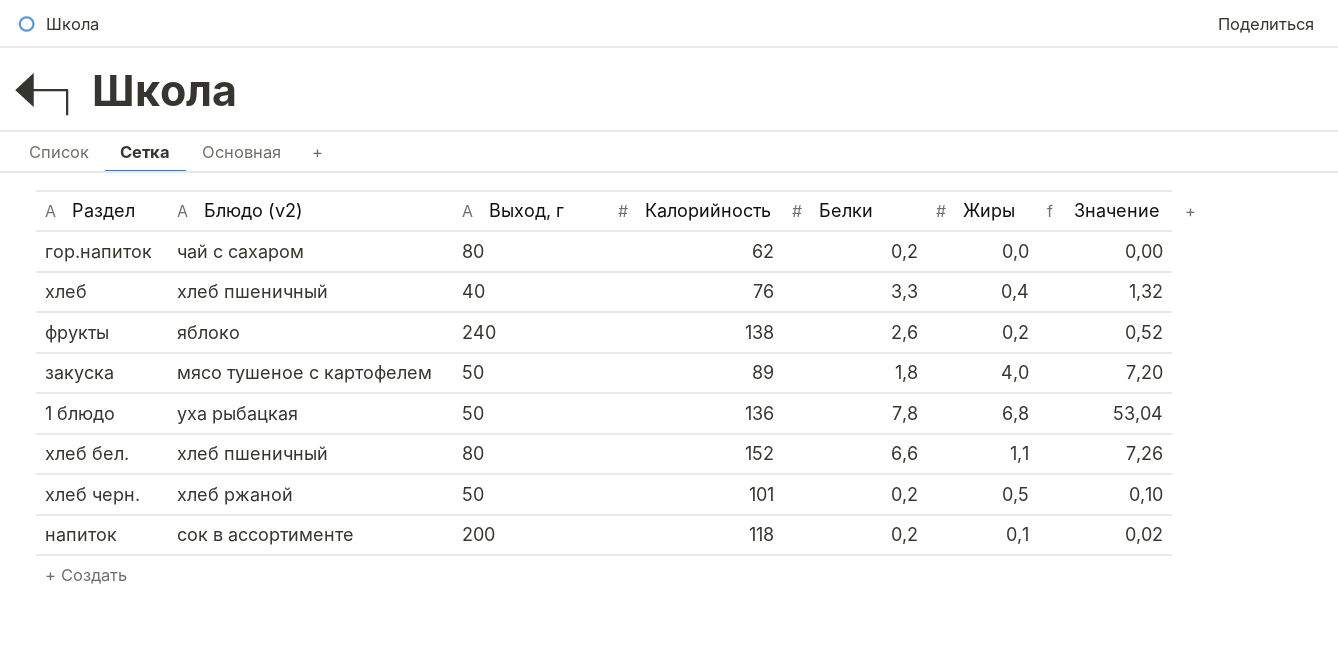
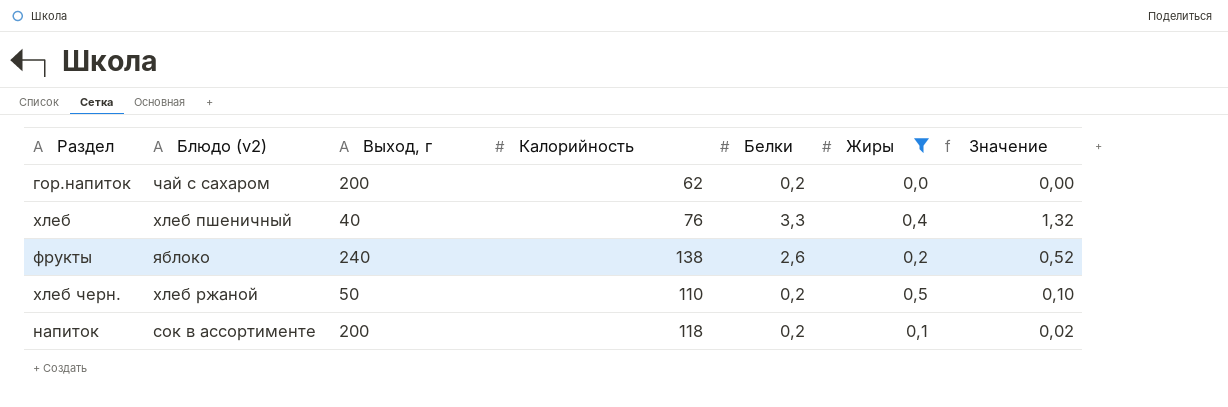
filter: none -> Жиры <= 0,5
гор.напиток | Выход, г: 80 -> 200
хлеб черн. | Калорийность: 101 -> 110

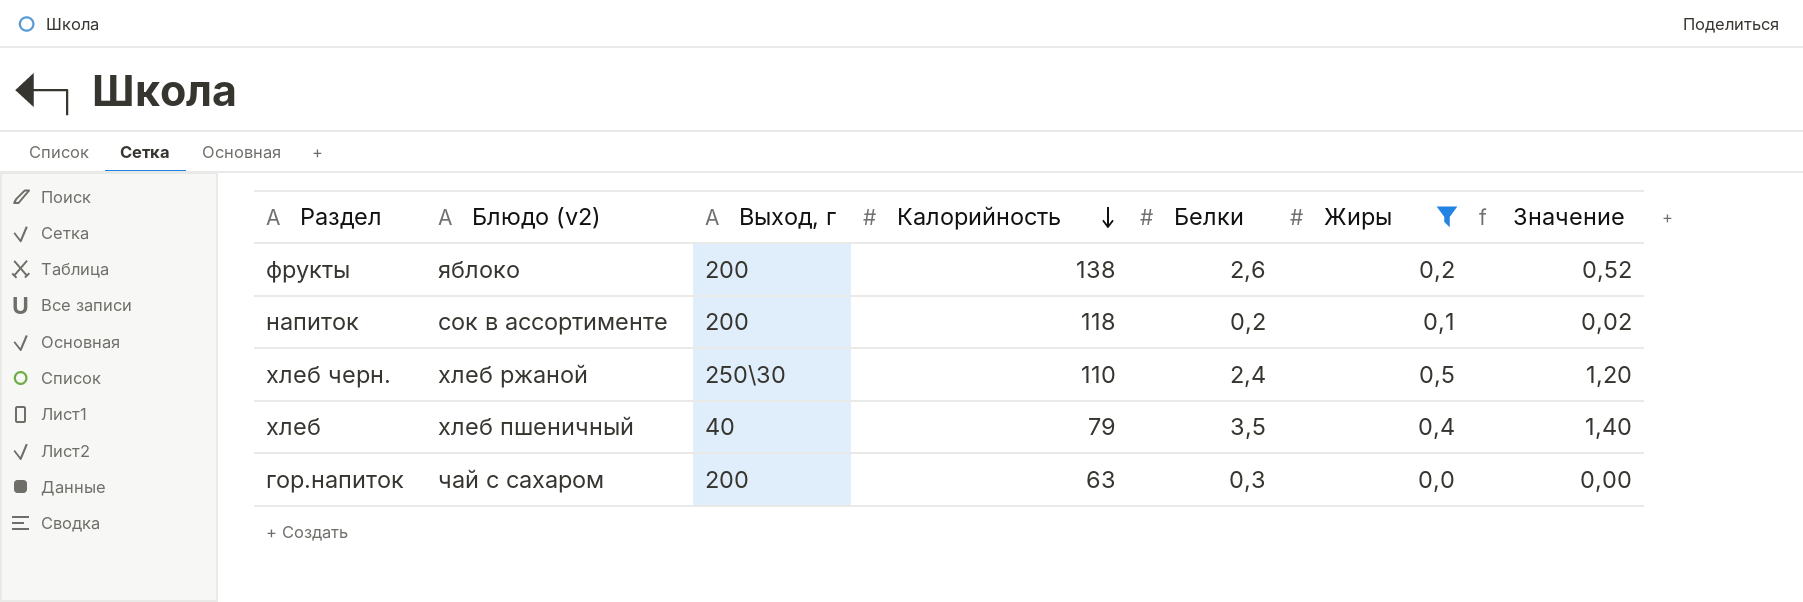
row order: none -> Калорийность descending
фрукты | Выход, г: 240 -> 200
хлеб черн. | Выход, г: 50 -> 250\30
хлеб черн. | Белки: 0,2 -> 2,4
хлеб черн. | Значение: 0,10 -> 1,20
хлеб | Калорийность: 76 -> 79
хлеб | Белки: 3,3 -> 3,5
хлеб | Значение: 1,32 -> 1,40
гор.напиток | Калорийность: 62 -> 63
гор.напиток | Белки: 0,2 -> 0,3

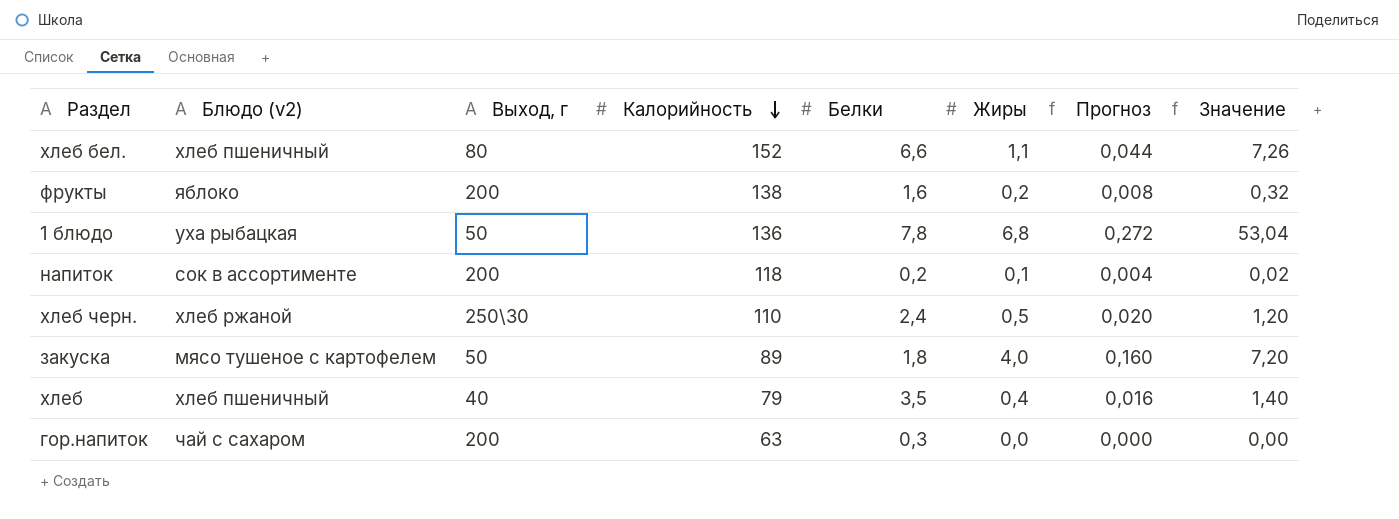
filter: Жиры <= 0,5 -> none
column Прогноз | formula: none -> [Жиры] * 0,04
фрукты | Белки: 2,6 -> 1,6
фрукты | Значение: 0,52 -> 0,32

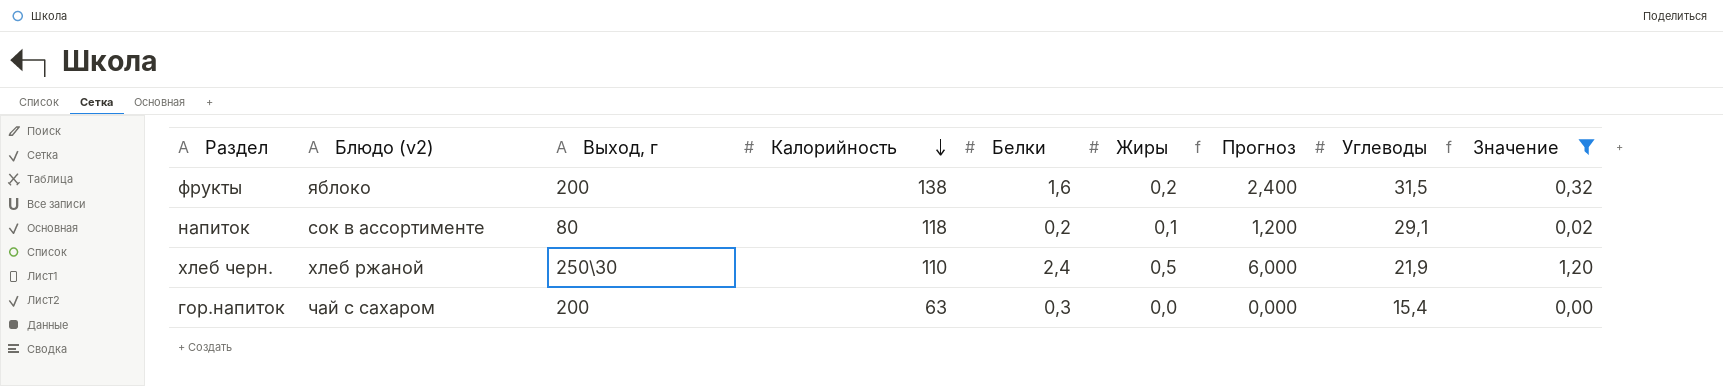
filter: none -> Значение <= 1,20
column Прогноз | formula: [Жиры] * 0,04 -> [Жиры] * 12
column Углеводы | position: none -> 8
напиток | Выход, г: 200 -> 80

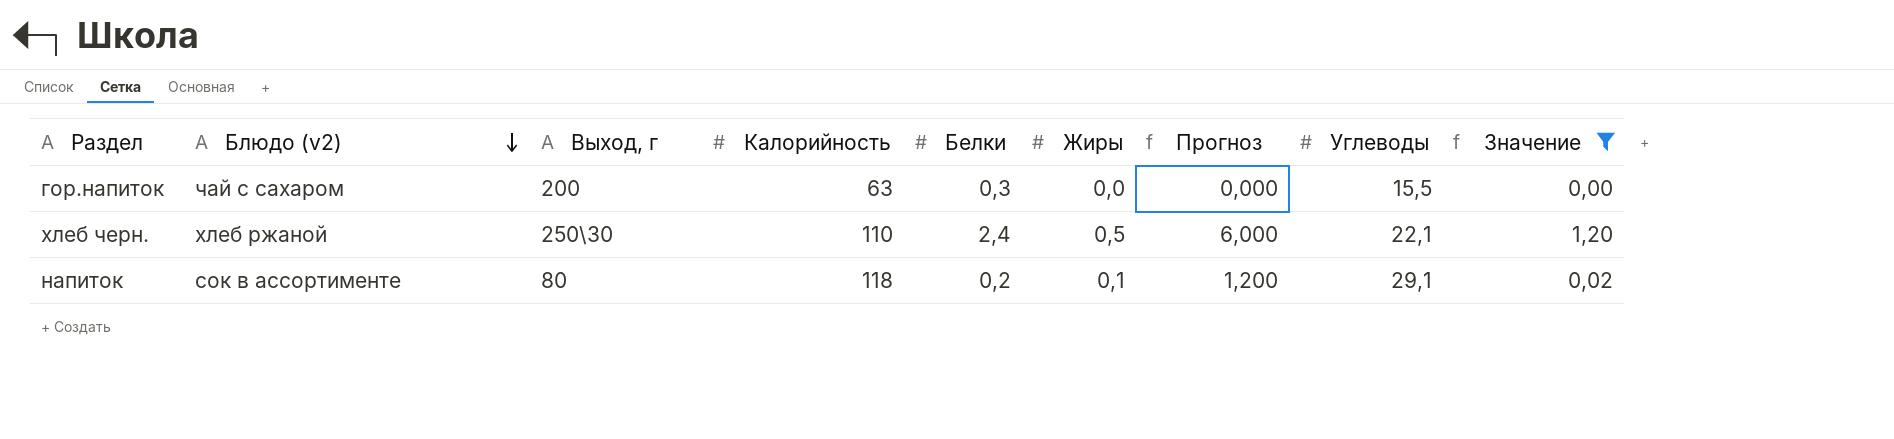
row order: Калорийность descending -> Блюдо (v2) descending
row фрукты: яблоко | 200 | 138 | 1,6 | 0,2 | 2,400 | 31,5 | 0,32 -> none
гор.напиток | Углеводы: 15,4 -> 15,5
хлеб черн. | Углеводы: 21,9 -> 22,1

